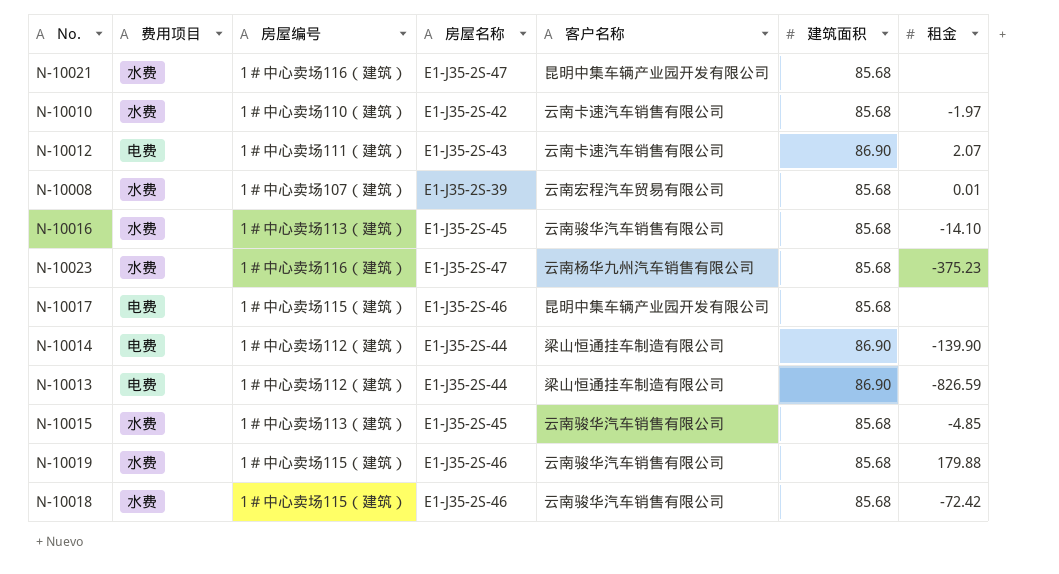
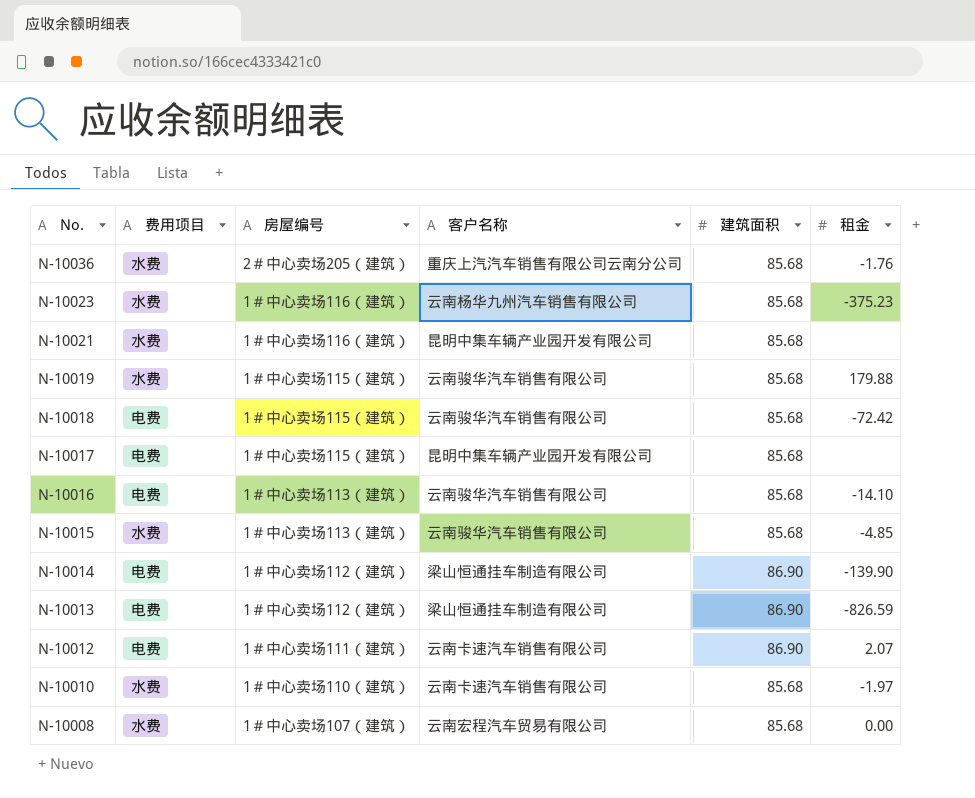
row order: none -> No. descending
column 房屋名称 | position: 4 -> none
row N-10036: none -> 水费 | 2＃中心卖场205（建筑） | 重庆上汽汽车销售有限公司云南分公司 | 85.68 | -1.76
N-10018 | 费用项目: 水费 -> 电费
N-10016 | 费用项目: 水费 -> 电费
N-10008 | 租金: 0.01 -> 0.00

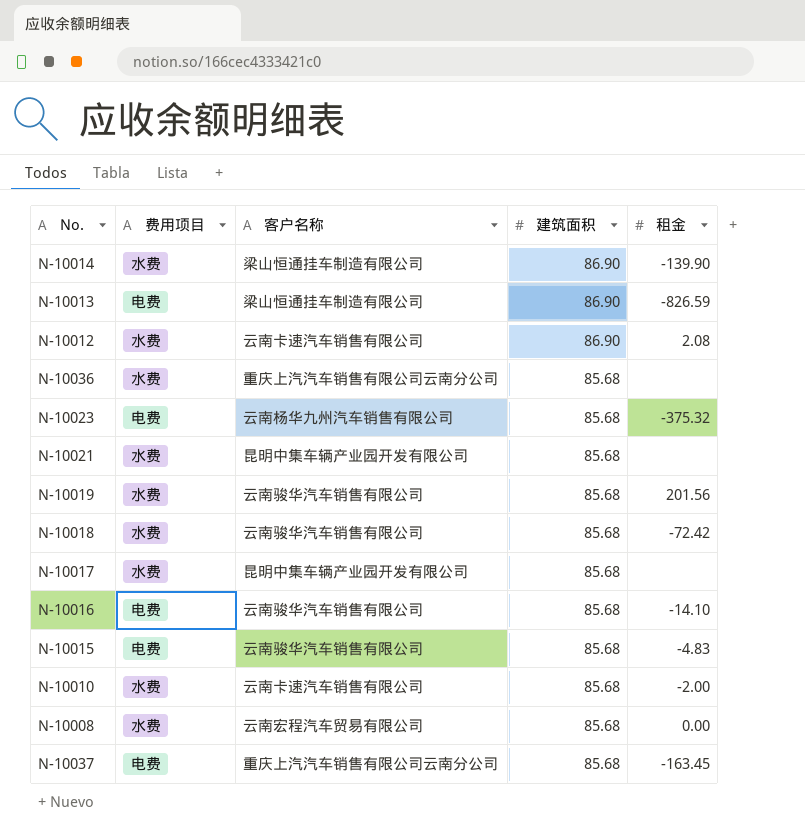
row order: No. descending -> 建筑面积 descending
column 房屋编号 | position: 3 -> none
N-10014 | 费用项目: 电费 -> 水费
N-10012 | 费用项目: 电费 -> 水费
N-10012 | 租金: 2.07 -> 2.08
N-10036 | 租金: -1.76 -> none
N-10023 | 费用项目: 水费 -> 电费
N-10023 | 租金: -375.23 -> -375.32
N-10019 | 租金: 179.88 -> 201.56
N-10018 | 费用项目: 电费 -> 水费
N-10017 | 费用项目: 电费 -> 水费
N-10015 | 费用项目: 水费 -> 电费
N-10015 | 租金: -4.85 -> -4.83
N-10010 | 租金: -1.97 -> -2.00
row N-10037: none -> 电费 | 重庆上汽汽车销售有限公司云南分公司 | 85.68 | -163.45

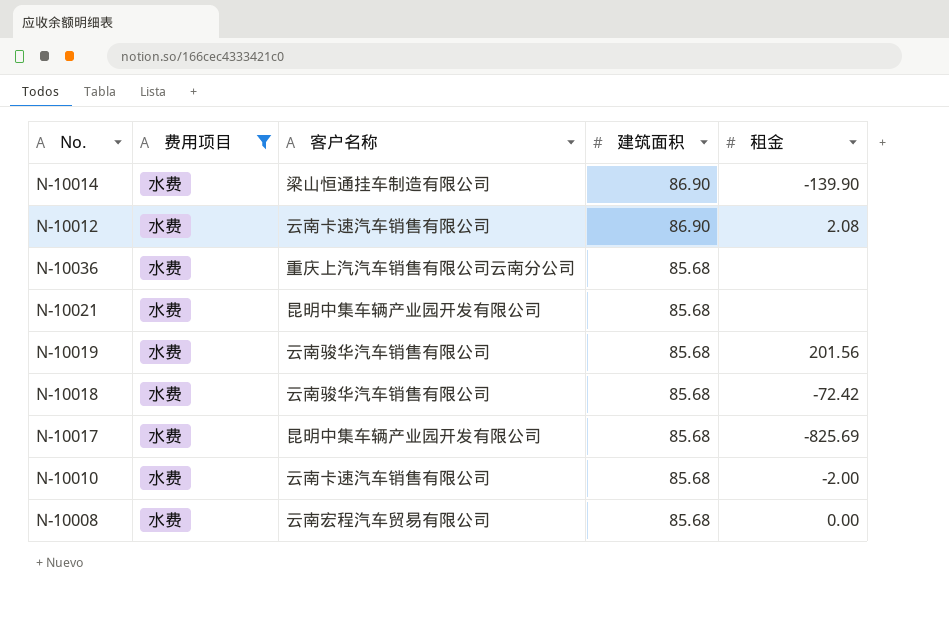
filter: none -> 费用项目 = 水费
N-10017 | 租金: none -> -825.69

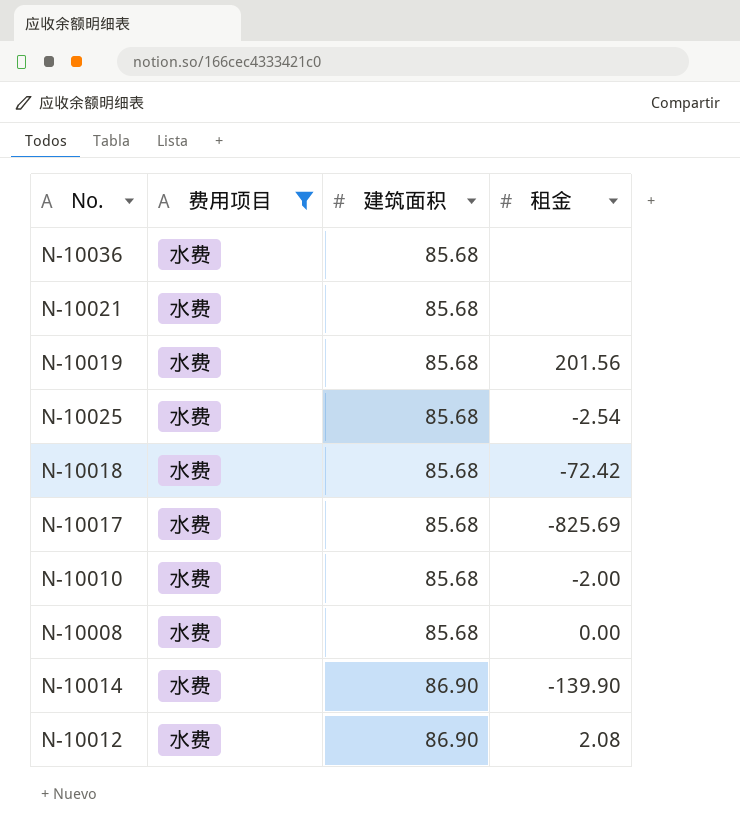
row order: 建筑面积 descending -> 建筑面积 ascending
column 客户名称 | position: 3 -> none
row N-10025: none -> 水费 | 85.68 | -2.54

